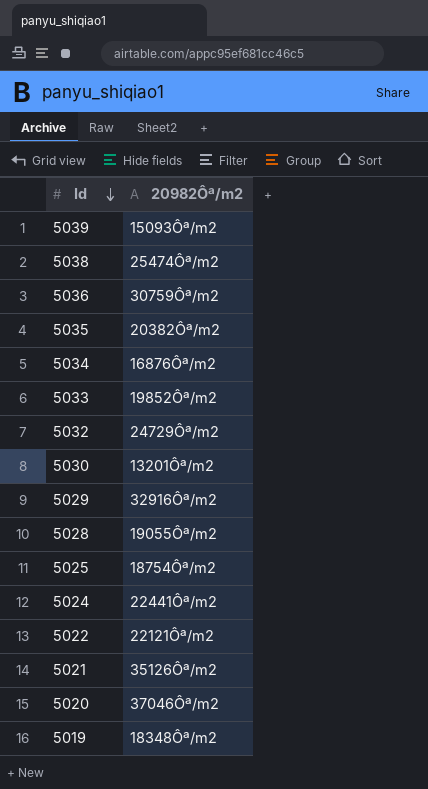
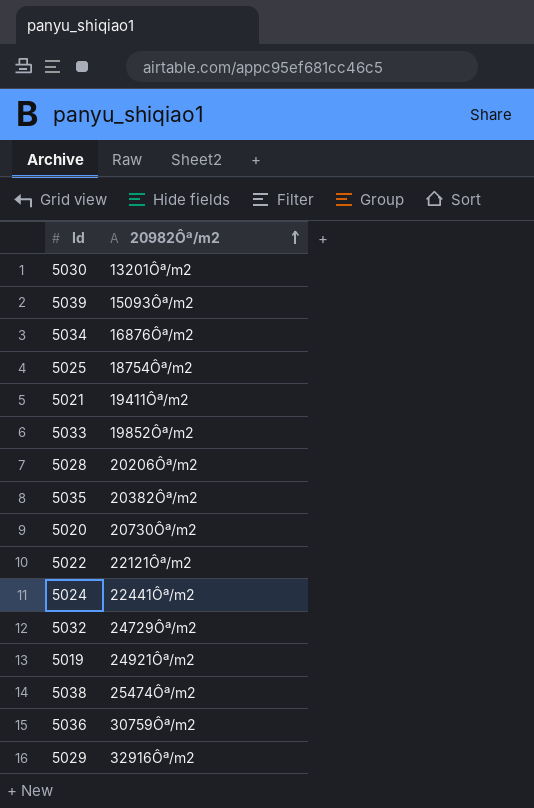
row order: Id descending -> 20982Ôª/m2 ascending
5021 | 20982Ôª/m2: 35126Ôª/m2 -> 19411Ôª/m2
5028 | 20982Ôª/m2: 19055Ôª/m2 -> 20206Ôª/m2
5020 | 20982Ôª/m2: 37046Ôª/m2 -> 20730Ôª/m2
5019 | 20982Ôª/m2: 18348Ôª/m2 -> 24921Ôª/m2

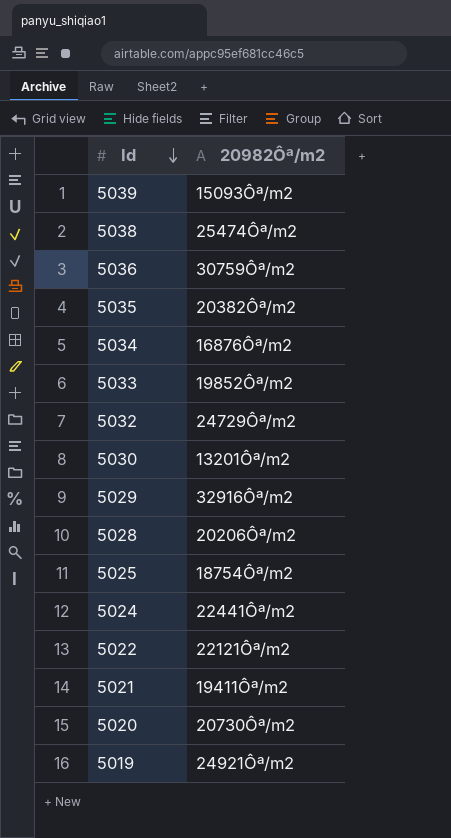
row order: 20982Ôª/m2 ascending -> Id descending

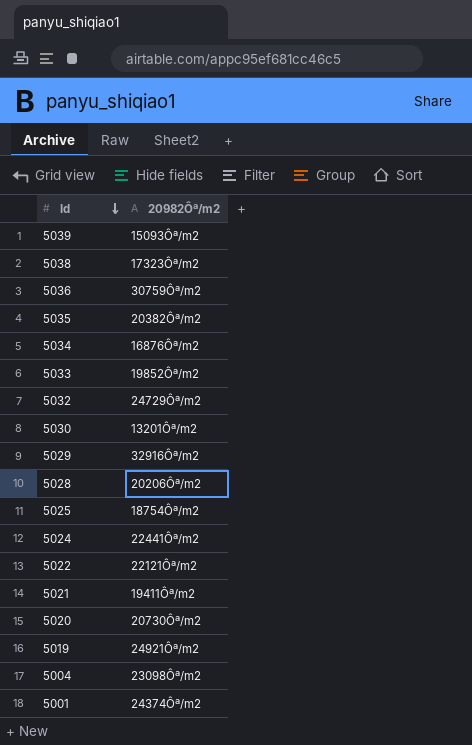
5038 | 20982Ôª/m2: 25474Ôª/m2 -> 17323Ôª/m2
row 5004: none -> 23098Ôª/m2
row 5001: none -> 24374Ôª/m2

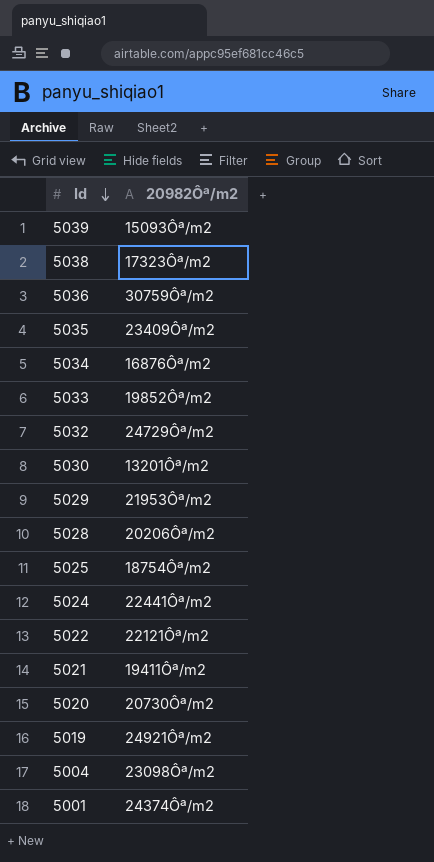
5035 | 20982Ôª/m2: 20382Ôª/m2 -> 23409Ôª/m2
5029 | 20982Ôª/m2: 32916Ôª/m2 -> 21953Ôª/m2

